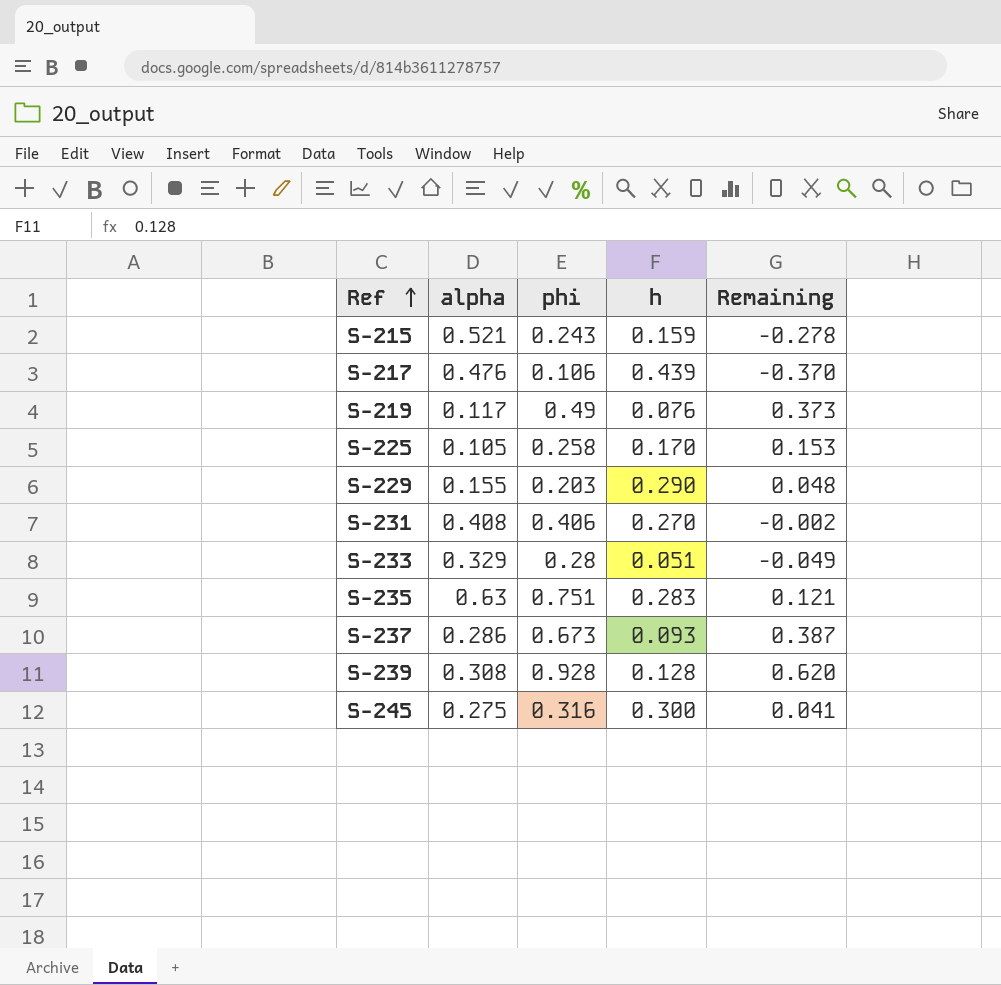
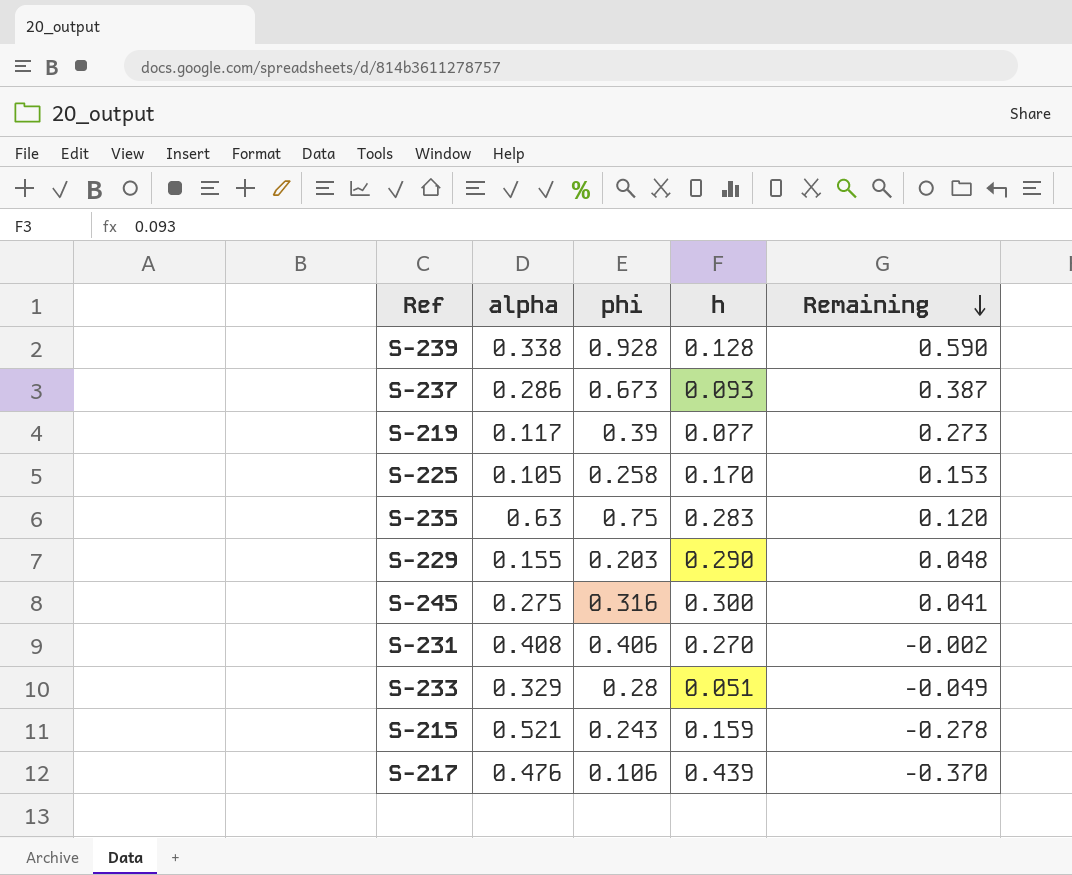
row order: Ref ascending -> Remaining descending
S-239 | alpha: 0.308 -> 0.338
S-239 | Remaining: 0.620 -> 0.590
S-219 | phi: 0.49 -> 0.39
S-219 | h: 0.076 -> 0.077
S-219 | Remaining: 0.373 -> 0.273
S-235 | phi: 0.751 -> 0.75
S-235 | Remaining: 0.121 -> 0.120

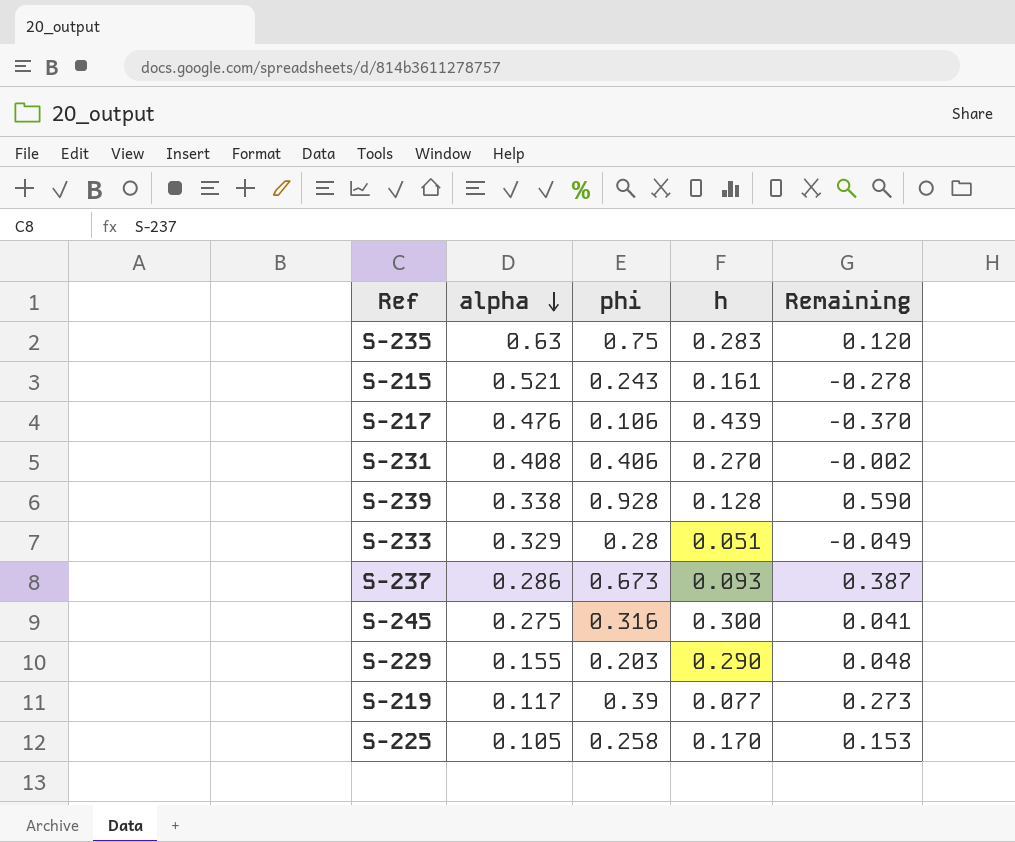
row order: Remaining descending -> alpha descending
S-215 | h: 0.159 -> 0.161

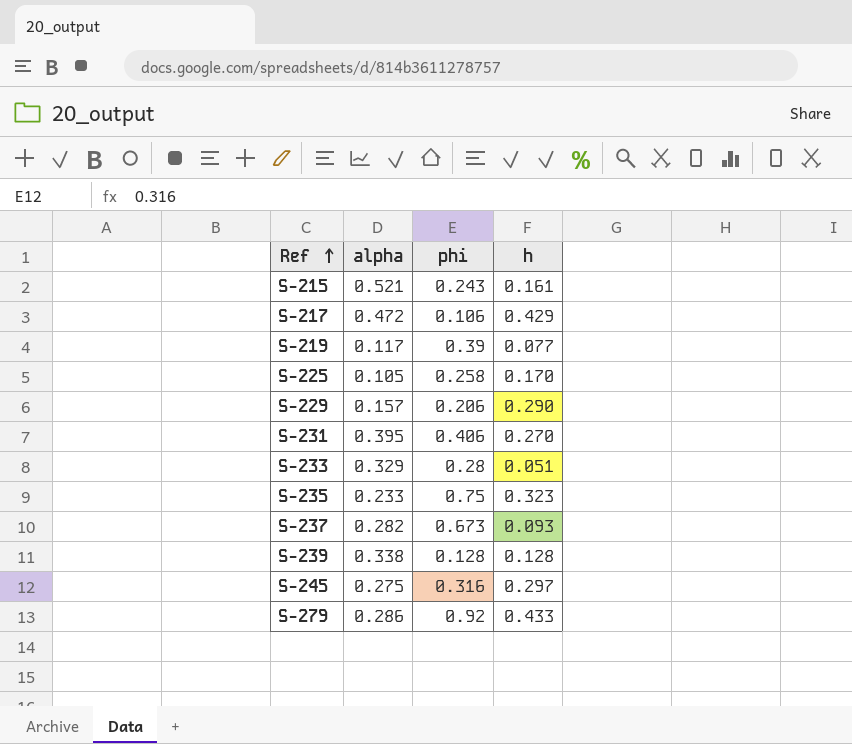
row order: alpha descending -> Ref ascending
column Remaining | formula: [phi] - [alpha] -> none
S-217 | alpha: 0.476 -> 0.472
S-217 | h: 0.439 -> 0.429
S-229 | alpha: 0.155 -> 0.157
S-229 | phi: 0.203 -> 0.206
S-231 | alpha: 0.408 -> 0.395
S-235 | alpha: 0.63 -> 0.233
S-235 | h: 0.283 -> 0.323
S-237 | alpha: 0.286 -> 0.282
S-239 | phi: 0.928 -> 0.128
S-245 | h: 0.300 -> 0.297
row S-279: none -> 0.286 | 0.92 | 0.433

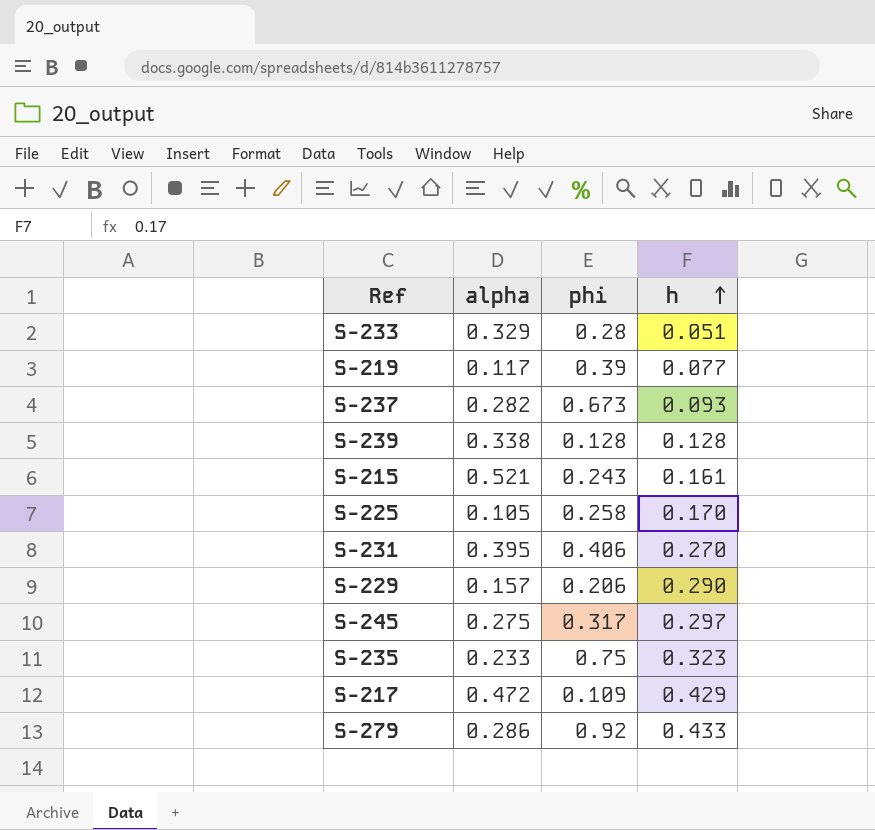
row order: Ref ascending -> h ascending
S-245 | phi: 0.316 -> 0.317
S-217 | phi: 0.106 -> 0.109

